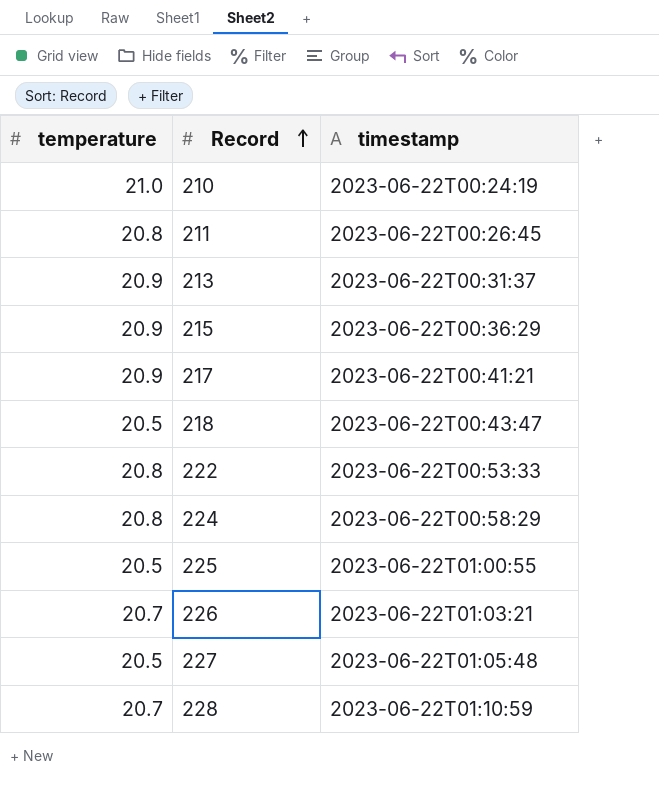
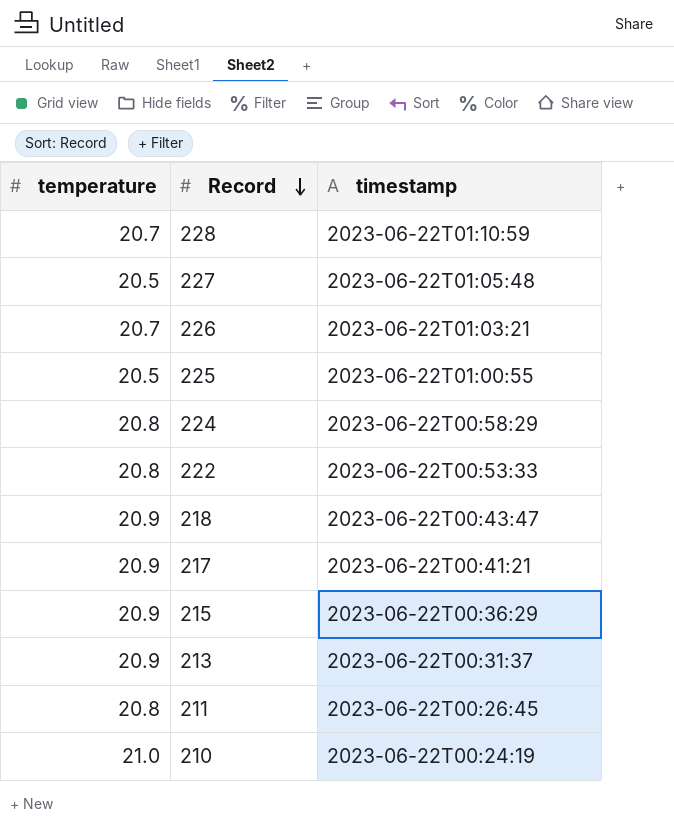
row order: Record ascending -> Record descending
218 | temperature: 20.5 -> 20.9

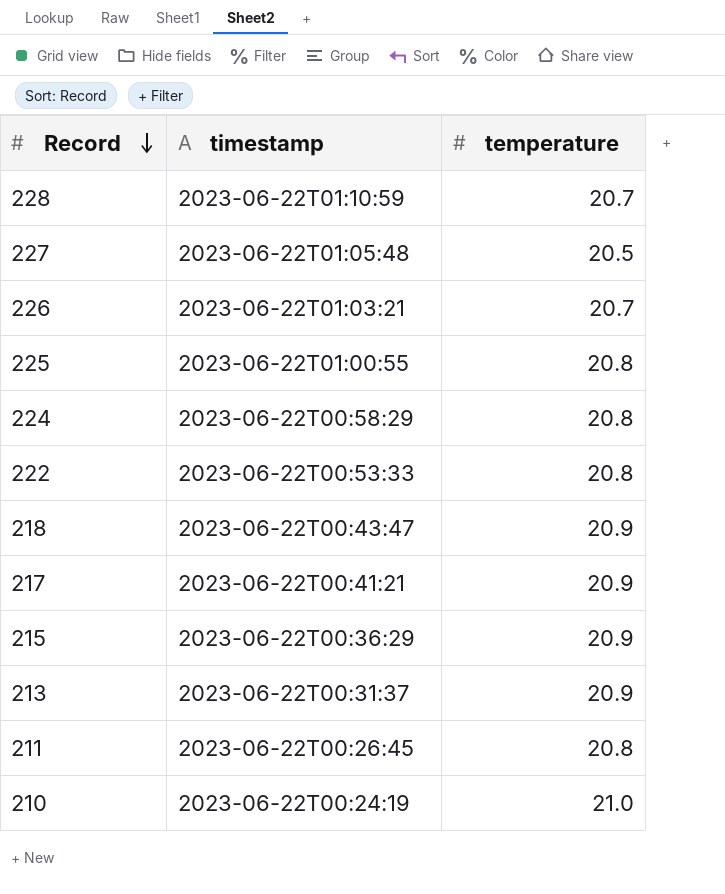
column temperature | position: 1 -> 3
225 | temperature: 20.5 -> 20.8

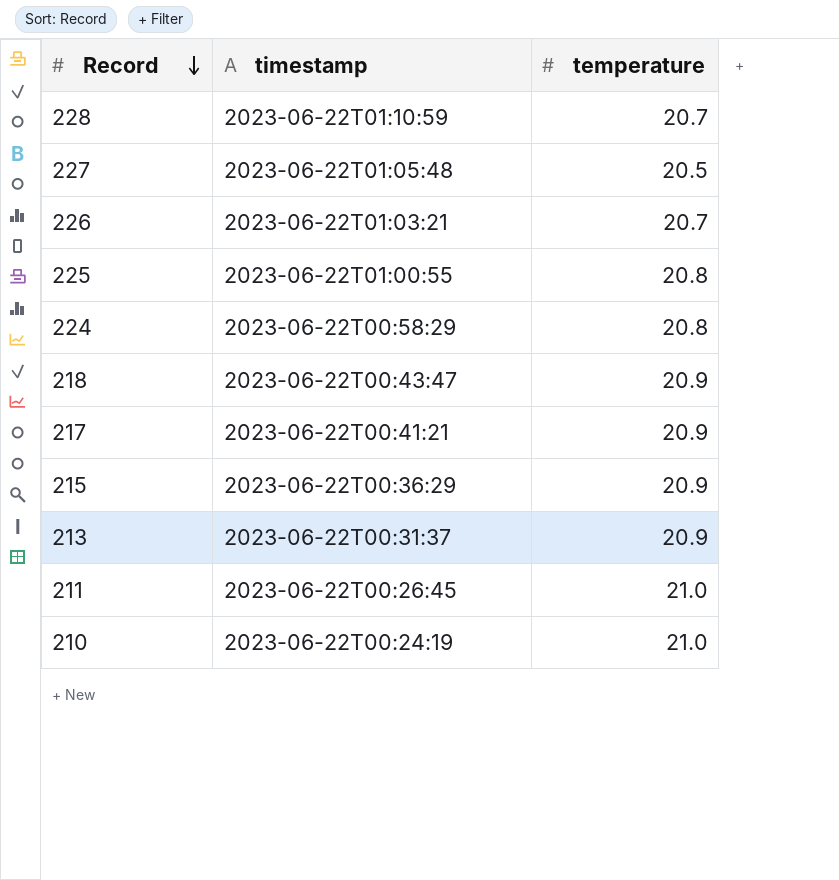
row 222: 2023-06-22T00:53:33 | 20.8 -> none
211 | temperature: 20.8 -> 21.0

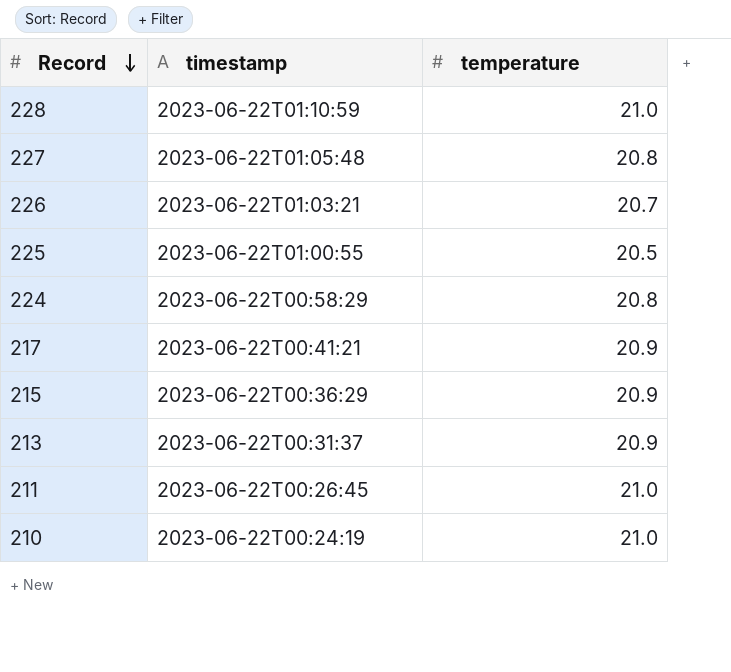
row 218: 2023-06-22T00:43:47 | 20.9 -> none
228 | temperature: 20.7 -> 21.0
227 | temperature: 20.5 -> 20.8
225 | temperature: 20.8 -> 20.5

